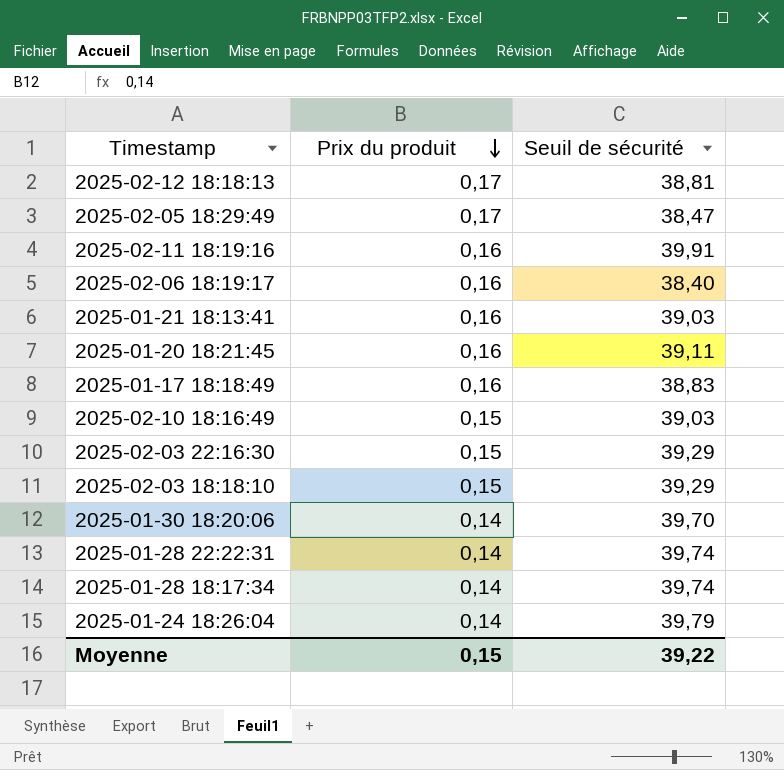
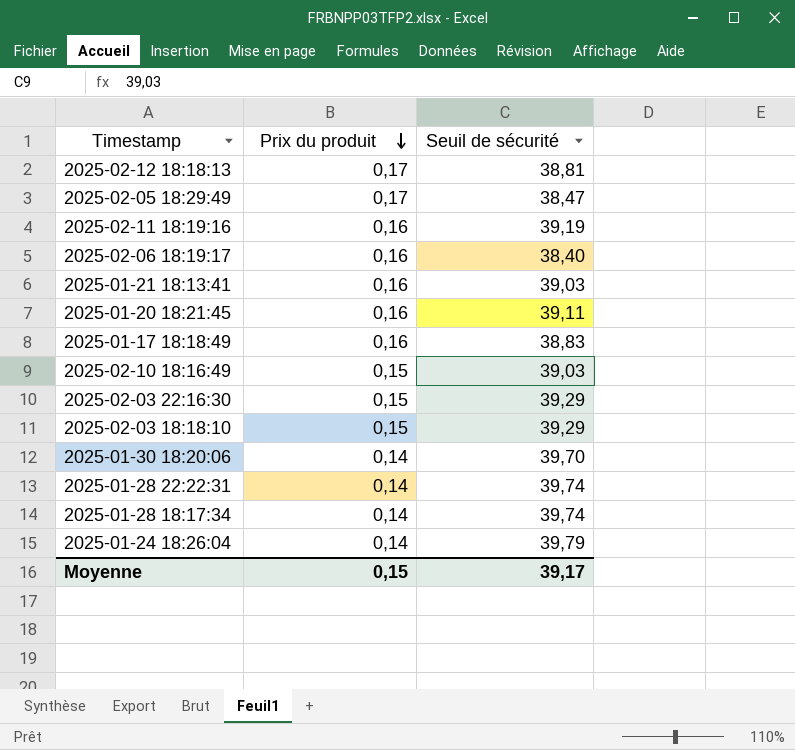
2025-02-11 18:19:16 | Seuil de sécurité: 39,91 -> 39,19
Moyenne | Seuil de sécurité: 39,22 -> 39,17

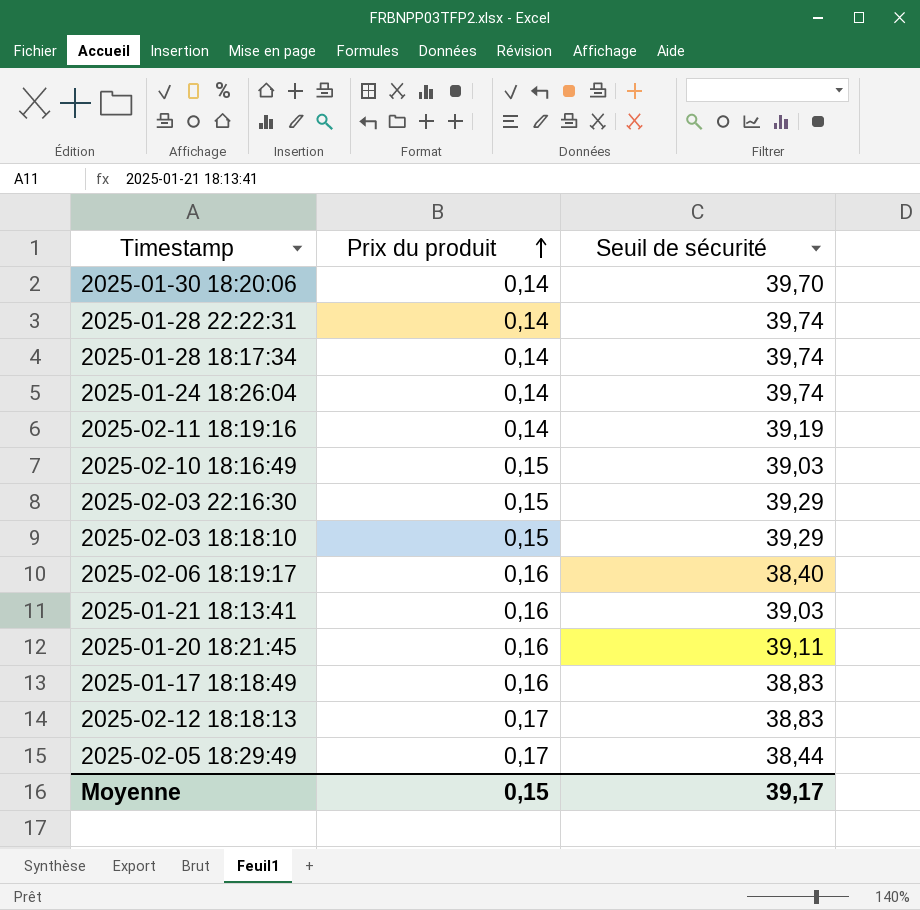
row order: Prix du produit descending -> Prix du produit ascending
2025-01-24 18:26:04 | Seuil de sécurité: 39,79 -> 39,74
2025-02-11 18:19:16 | Prix du produit: 0,16 -> 0,14
2025-02-12 18:18:13 | Seuil de sécurité: 38,81 -> 38,83
2025-02-05 18:29:49 | Seuil de sécurité: 38,47 -> 38,44

